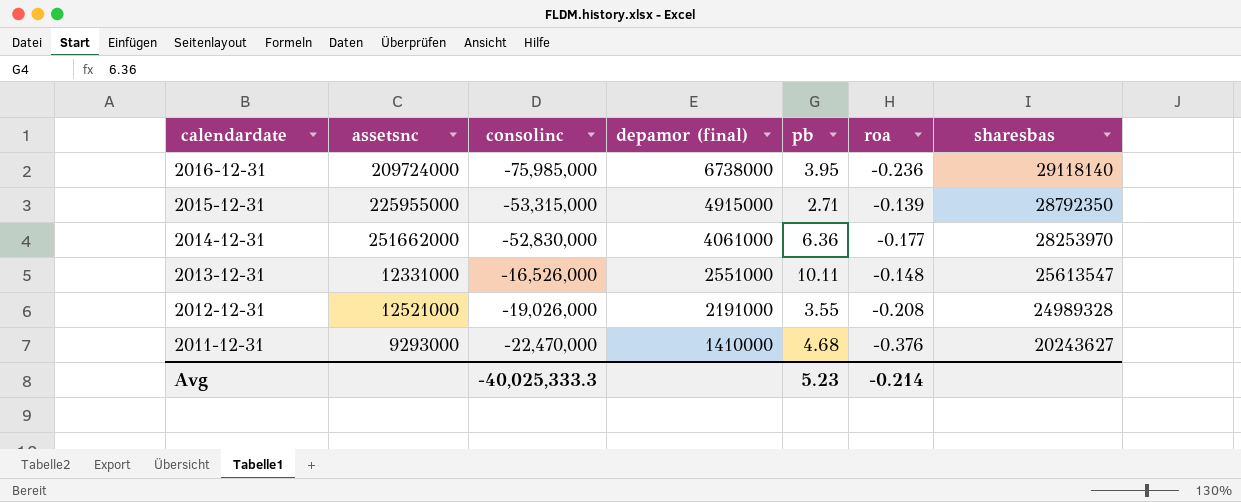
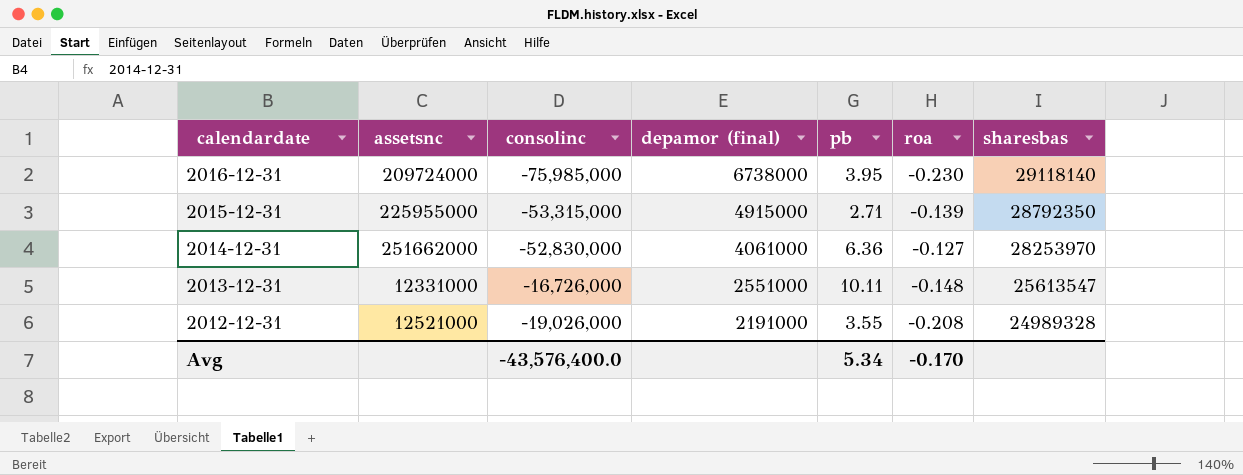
row 2011-12-31: 9293000 | -22,470,000 | 1410000 | 4.68 | -0.376 | 20243627 -> none
2016-12-31 | roa: -0.236 -> -0.230
2014-12-31 | roa: -0.177 -> -0.127
2013-12-31 | consolinc: -16,526,000 -> -16,726,000
Avg | consolinc: -40,025,333.3 -> -43,576,400.0
Avg | pb: 5.23 -> 5.34
Avg | roa: -0.214 -> -0.170

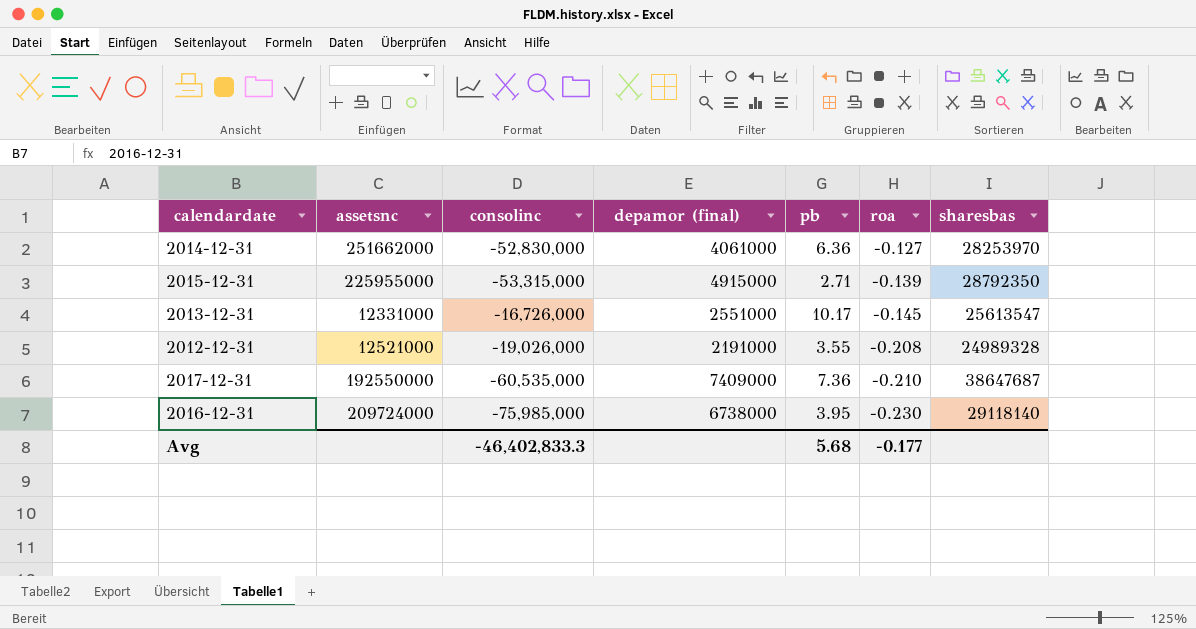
row order: calendardate descending -> roa descending
2013-12-31 | pb: 10.11 -> 10.17
2013-12-31 | roa: -0.148 -> -0.145
row 2017-12-31: none -> 192550000 | -60,535,000 | 7409000 | 7.36 | -0.210 | 38647687
Avg | consolinc: -43,576,400.0 -> -46,402,833.3
Avg | pb: 5.34 -> 5.68
Avg | roa: -0.170 -> -0.177

